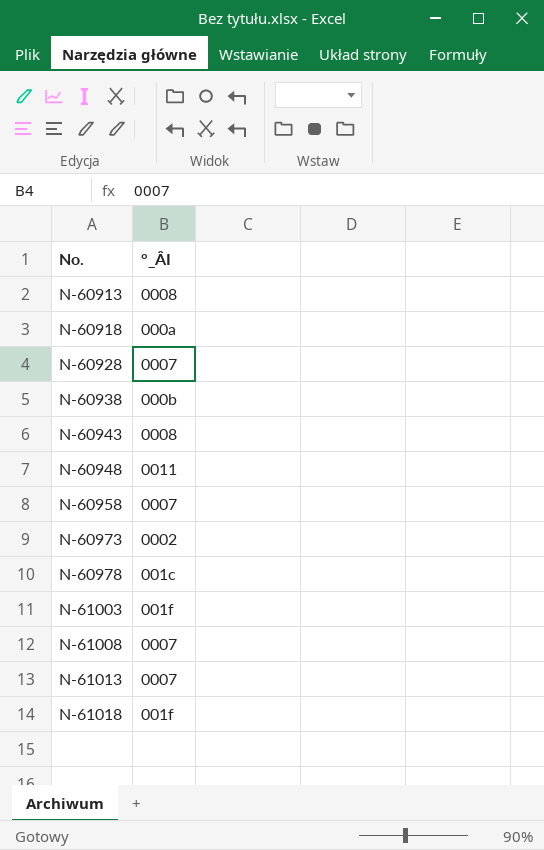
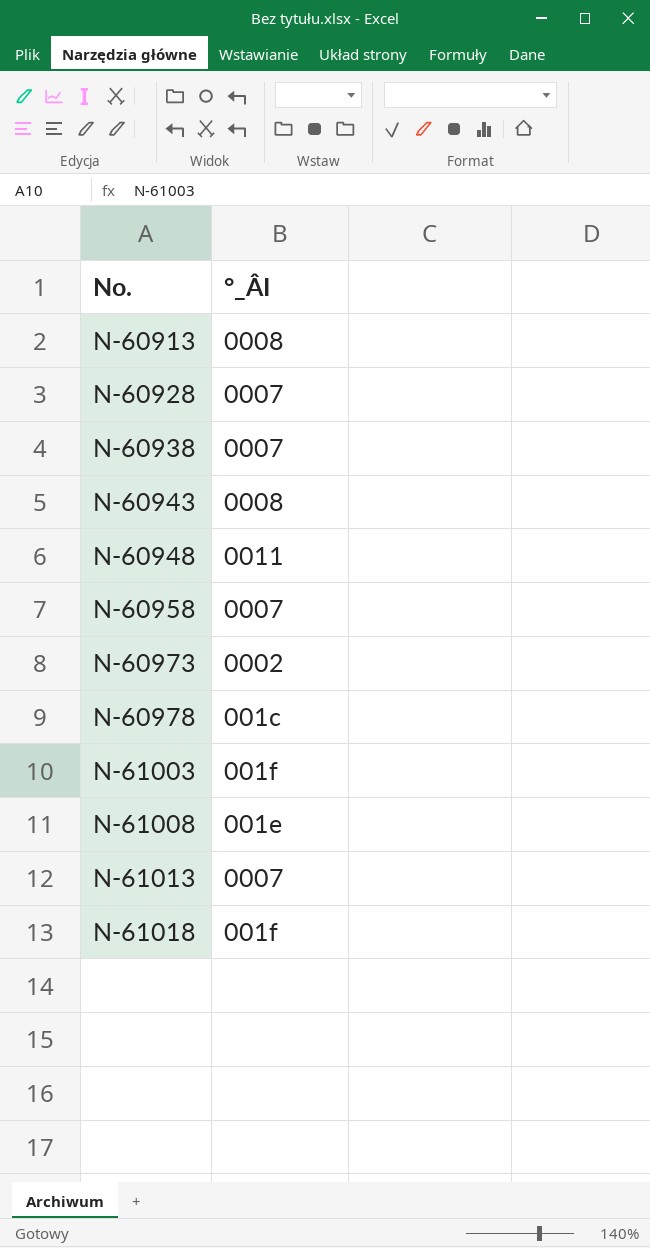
row N-60918: 000a -> none
N-60938 | °_ÂI: 000b -> 0007
N-61008 | °_ÂI: 0007 -> 001e

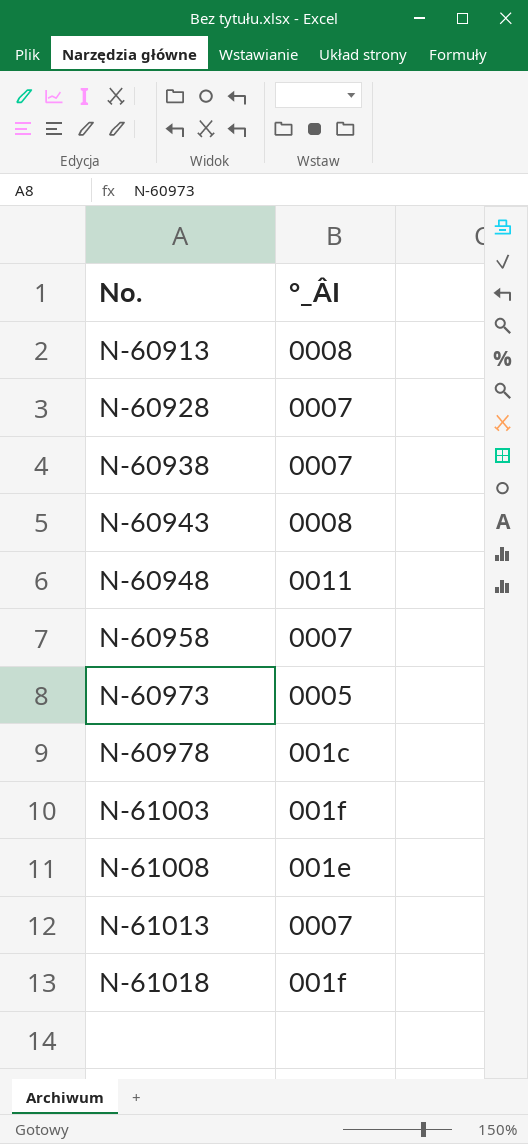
N-60973 | °_ÂI: 0002 -> 0005

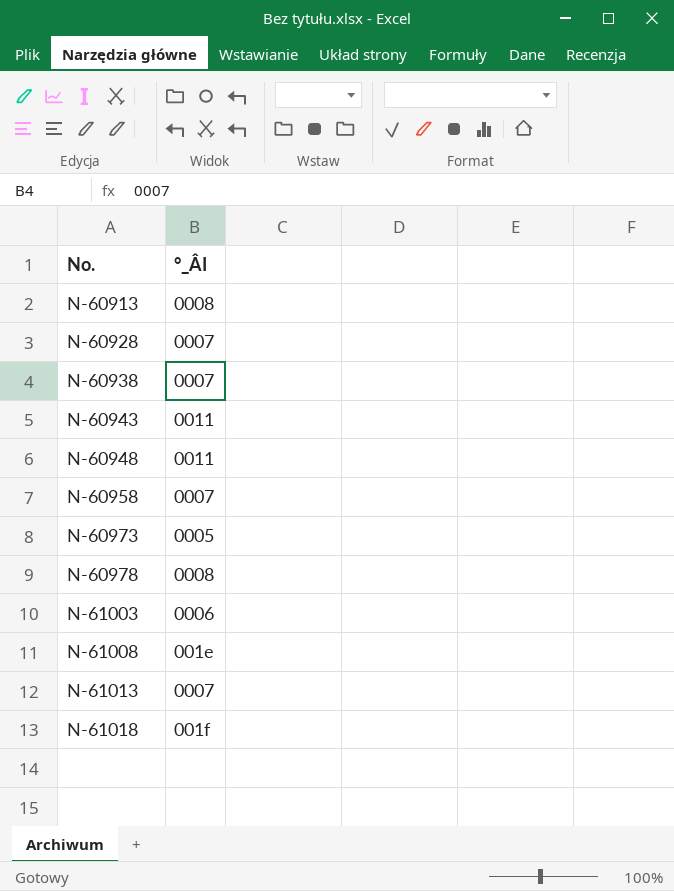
N-60943 | °_ÂI: 0008 -> 0011
N-60978 | °_ÂI: 001c -> 0008
N-61003 | °_ÂI: 001f -> 0006

